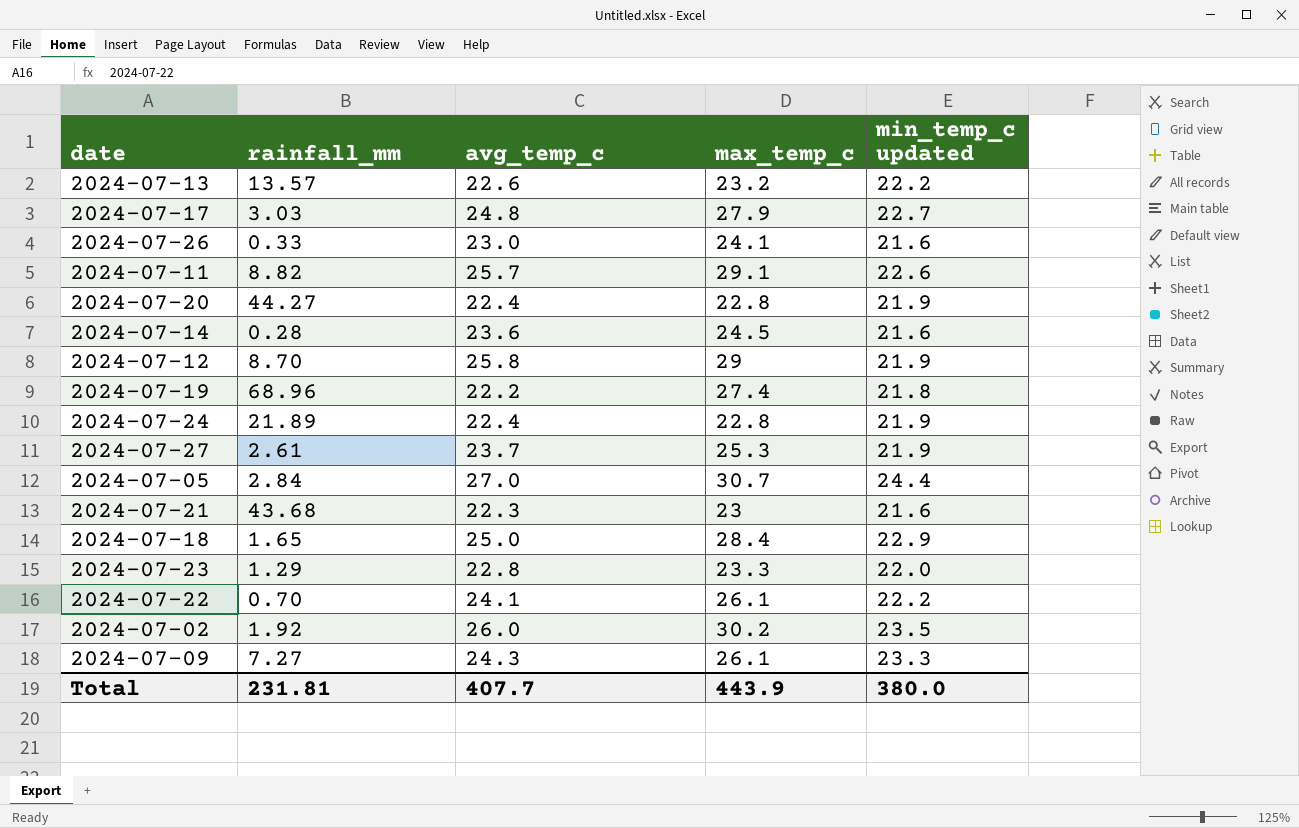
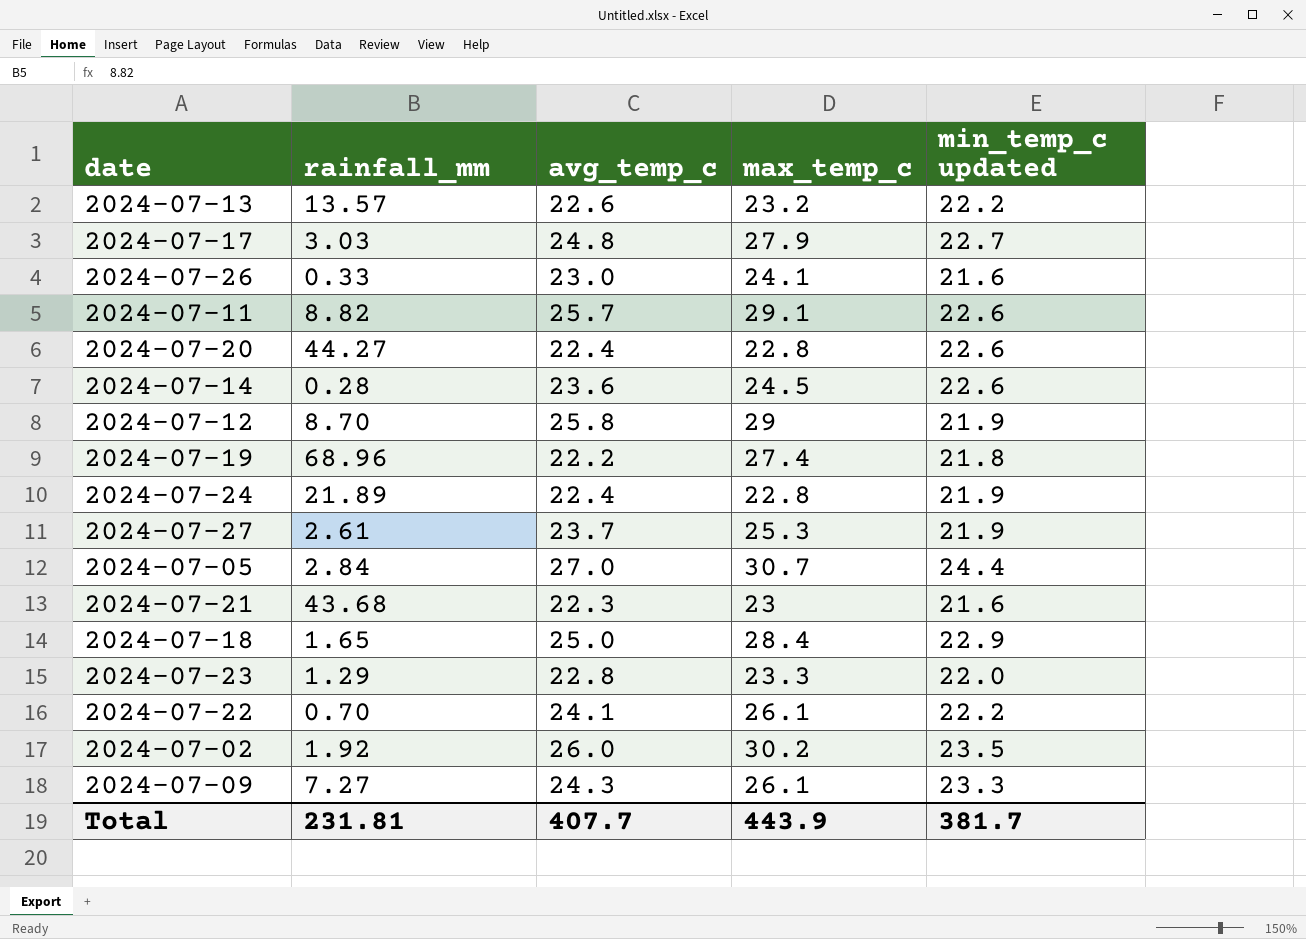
2024-07-20 | min_temp_c updated: 21.9 -> 22.6
2024-07-14 | min_temp_c updated: 21.6 -> 22.6
Total | min_temp_c updated: 380.0 -> 381.7

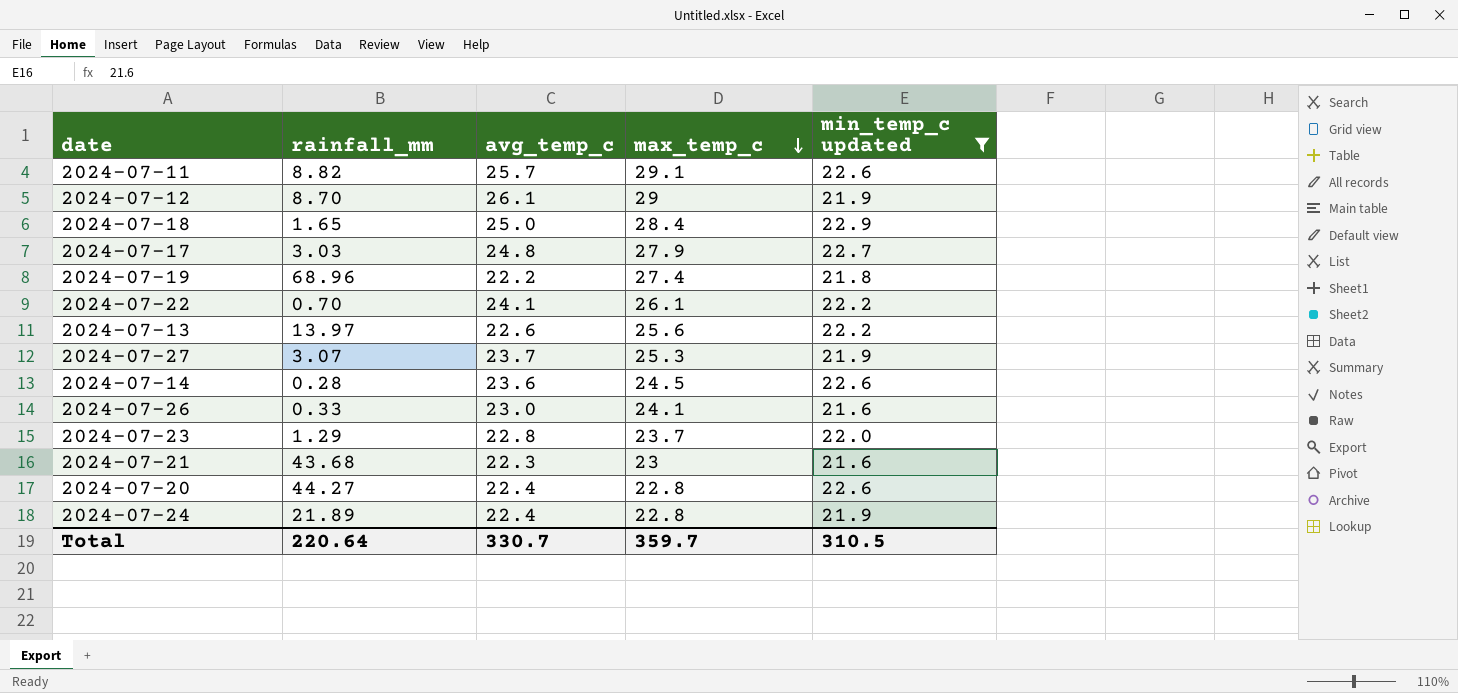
filter: none -> min_temp_c updated <= 22.9
row order: none -> max_temp_c descending
2024-07-12 | avg_temp_c: 25.8 -> 26.1
2024-07-13 | rainfall_mm: 13.57 -> 13.97
2024-07-13 | max_temp_c: 23.2 -> 25.6
2024-07-27 | rainfall_mm: 2.61 -> 3.07
2024-07-23 | max_temp_c: 23.3 -> 23.7
Total | rainfall_mm: 231.81 -> 220.64
Total | avg_temp_c: 407.7 -> 330.7
Total | max_temp_c: 443.9 -> 359.7
Total | min_temp_c updated: 381.7 -> 310.5

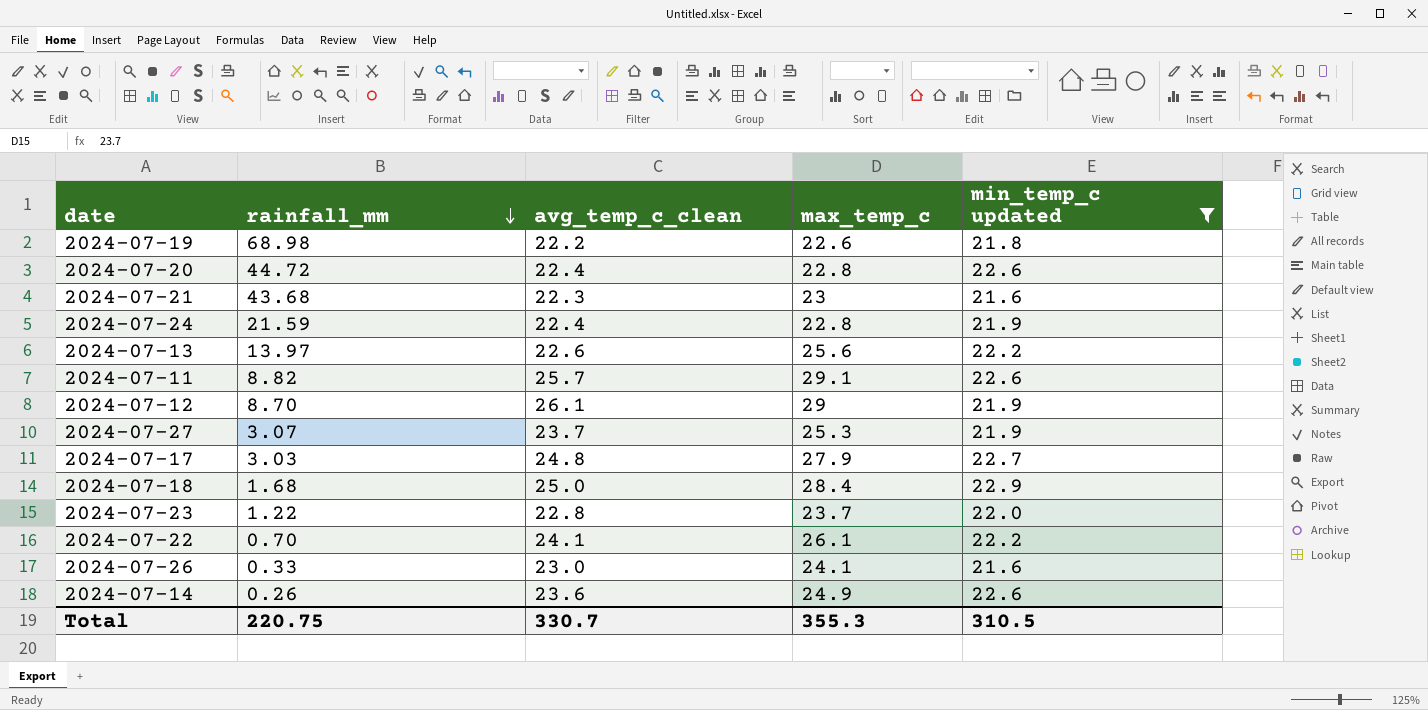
row order: max_temp_c descending -> rainfall_mm descending
column name: avg_temp_c -> avg_temp_c_clean
2024-07-19 | rainfall_mm: 68.96 -> 68.98
2024-07-19 | max_temp_c: 27.4 -> 22.6
2024-07-20 | rainfall_mm: 44.27 -> 44.72
2024-07-24 | rainfall_mm: 21.89 -> 21.59
2024-07-18 | rainfall_mm: 1.65 -> 1.68
2024-07-23 | rainfall_mm: 1.29 -> 1.22
2024-07-14 | rainfall_mm: 0.28 -> 0.26
2024-07-14 | max_temp_c: 24.5 -> 24.9
Total | rainfall_mm: 220.64 -> 220.75
Total | max_temp_c: 359.7 -> 355.3

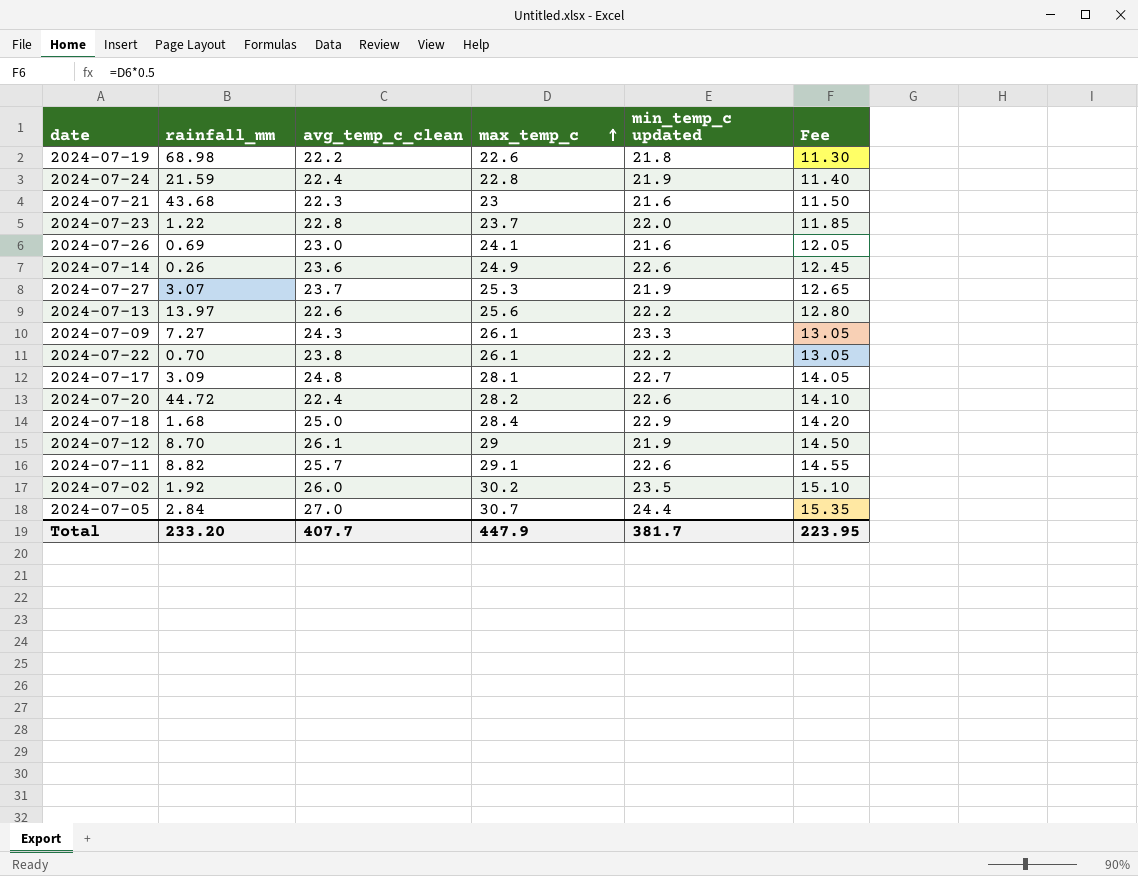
filter: min_temp_c updated <= 22.9 -> none
row order: rainfall_mm descending -> max_temp_c ascending
column Fee | formula: none -> [max_temp_c] * 0.5
2024-07-26 | rainfall_mm: 0.33 -> 0.69
2024-07-22 | avg_temp_c_clean: 24.1 -> 23.8
2024-07-17 | rainfall_mm: 3.03 -> 3.09
2024-07-17 | max_temp_c: 27.9 -> 28.1
2024-07-20 | max_temp_c: 22.8 -> 28.2
Total | rainfall_mm: 220.75 -> 233.20
Total | avg_temp_c_clean: 330.7 -> 407.7
Total | max_temp_c: 355.3 -> 447.9
Total | min_temp_c updated: 310.5 -> 381.7

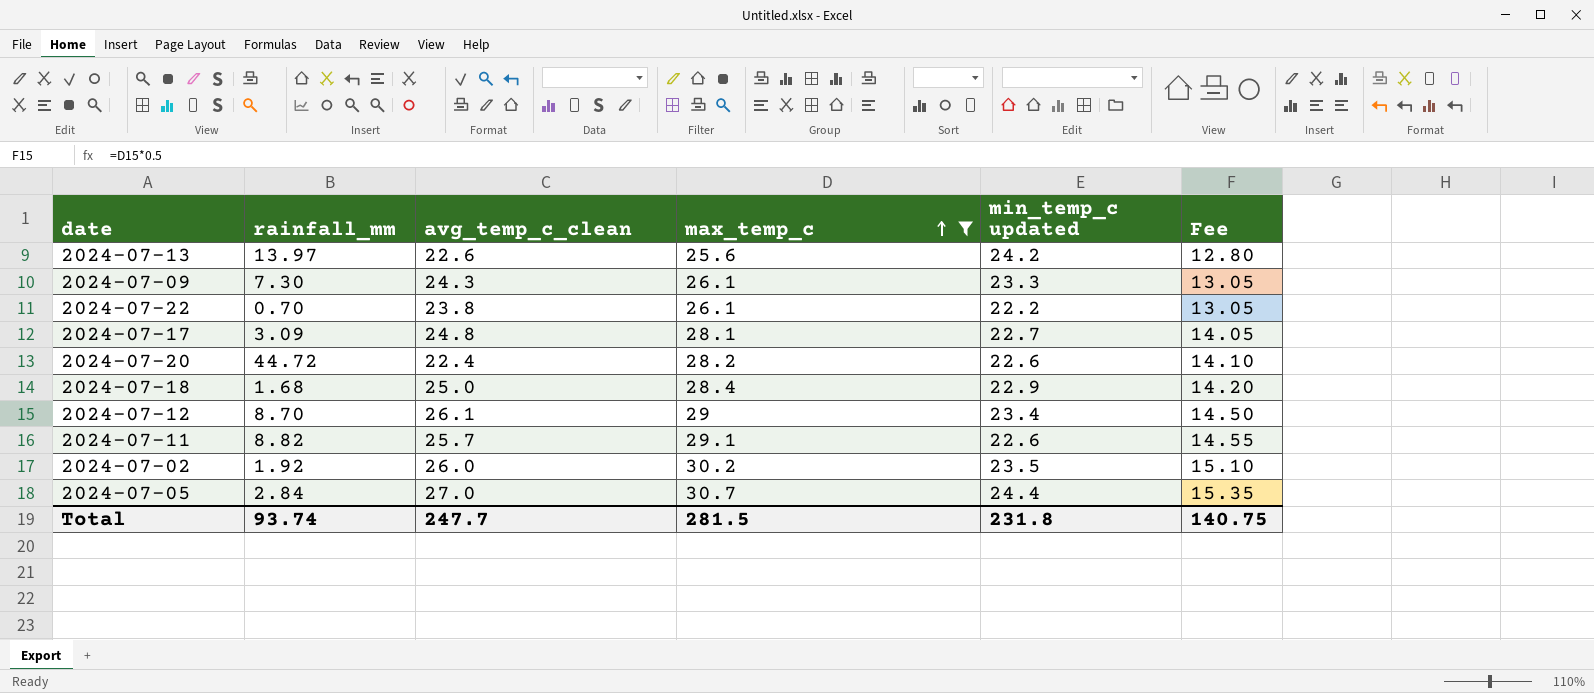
filter: none -> max_temp_c >= 25.6
2024-07-13 | min_temp_c updated: 22.2 -> 24.2
2024-07-09 | rainfall_mm: 7.27 -> 7.30
2024-07-12 | min_temp_c updated: 21.9 -> 23.4
Total | rainfall_mm: 233.20 -> 93.74
Total | avg_temp_c_clean: 407.7 -> 247.7
Total | max_temp_c: 447.9 -> 281.5
Total | min_temp_c updated: 381.7 -> 231.8
Total | Fee: 223.95 -> 140.75

